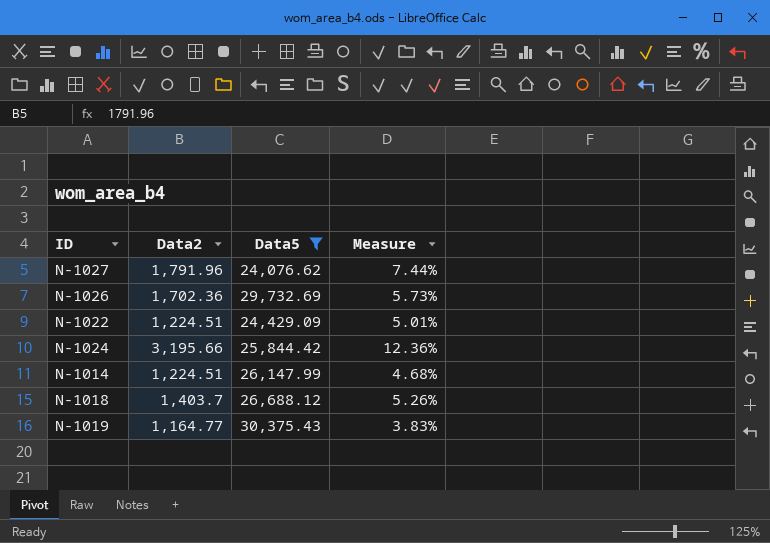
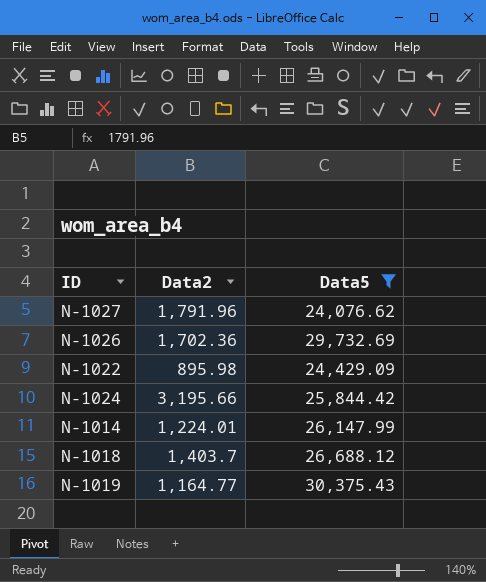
column Measure | formula: [Data2] / [Data5] -> none
N-1022 | Data2: 1,224.51 -> 895.98
N-1014 | Data2: 1,224.51 -> 1,224.01

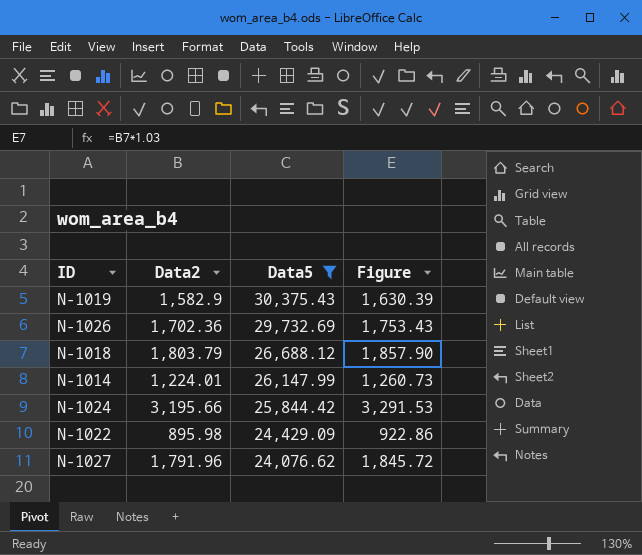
row order: none -> Data5 descending
column Figure | formula: none -> [Data2] * 1.03
N-1019 | Data2: 1,164.77 -> 1,582.9
N-1018 | Data2: 1,403.7 -> 1,803.79

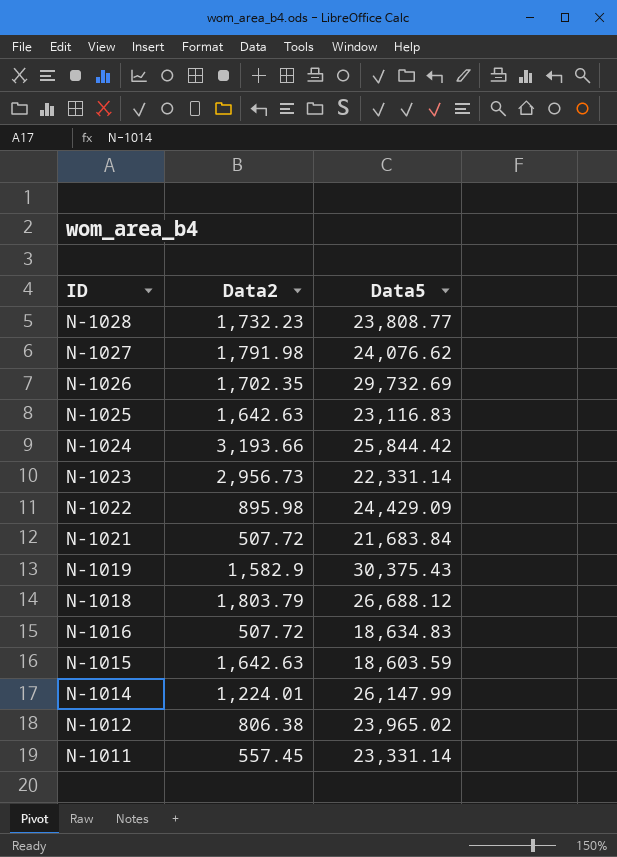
filter: Data5 >= 24,076.62 -> none
row order: Data5 descending -> ID descending
column Figure | formula: [Data2] * 1.03 -> none
N-1027 | Data2: 1,791.96 -> 1,791.98
N-1026 | Data2: 1,702.36 -> 1,702.35
N-1024 | Data2: 3,195.66 -> 3,193.66

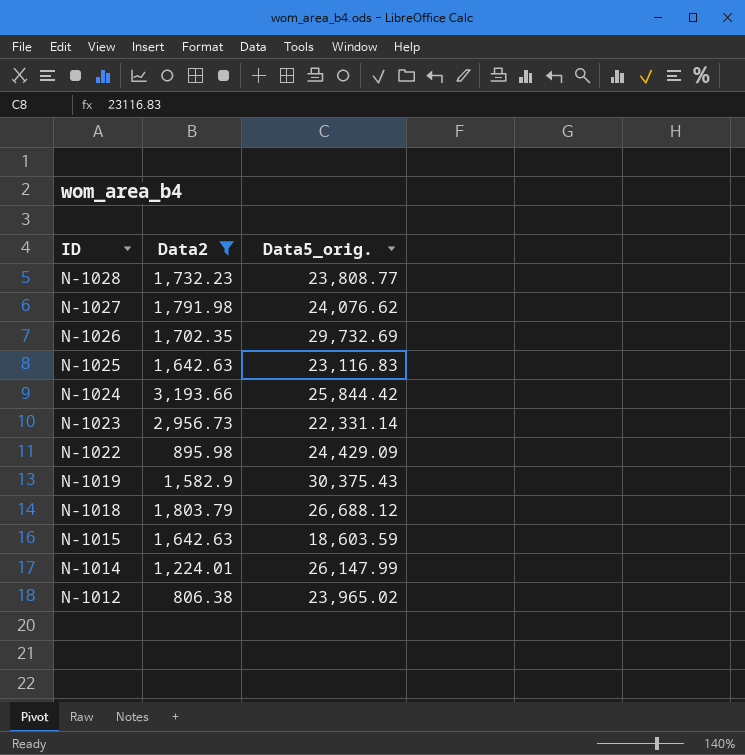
filter: none -> Data2 >= 806.38
column name: Data5 -> Data5_orig.

